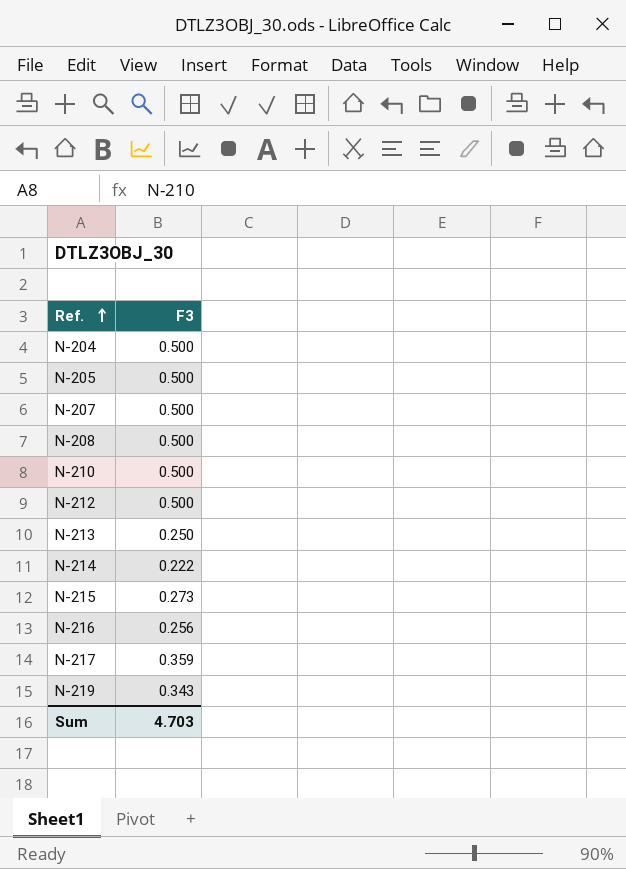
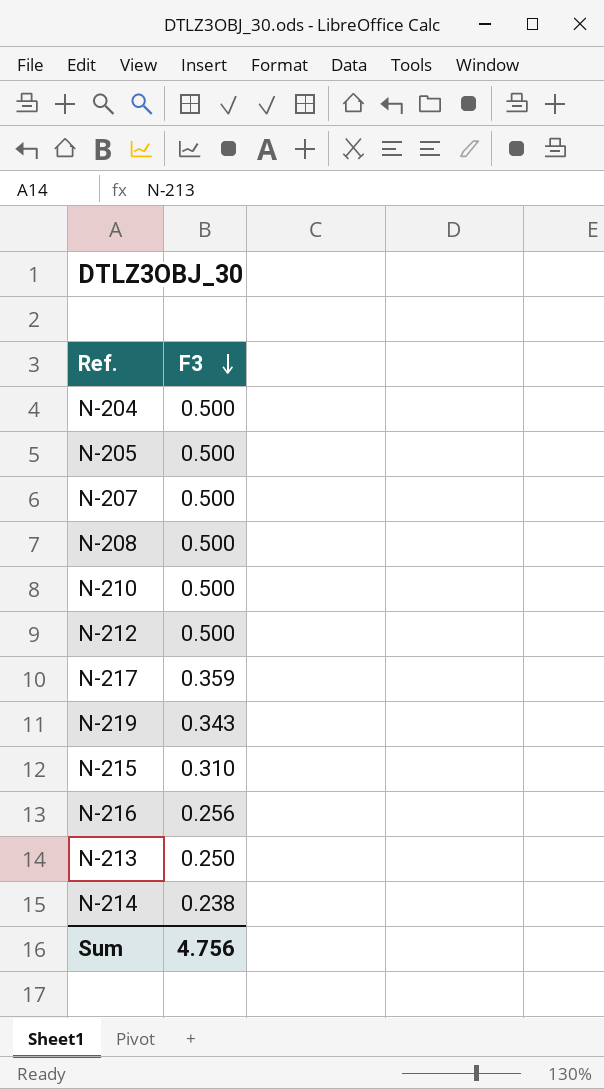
row order: Ref. ascending -> F3 descending
N-215 | F3: 0.273 -> 0.310
N-214 | F3: 0.222 -> 0.238
Sum | F3: 4.703 -> 4.756

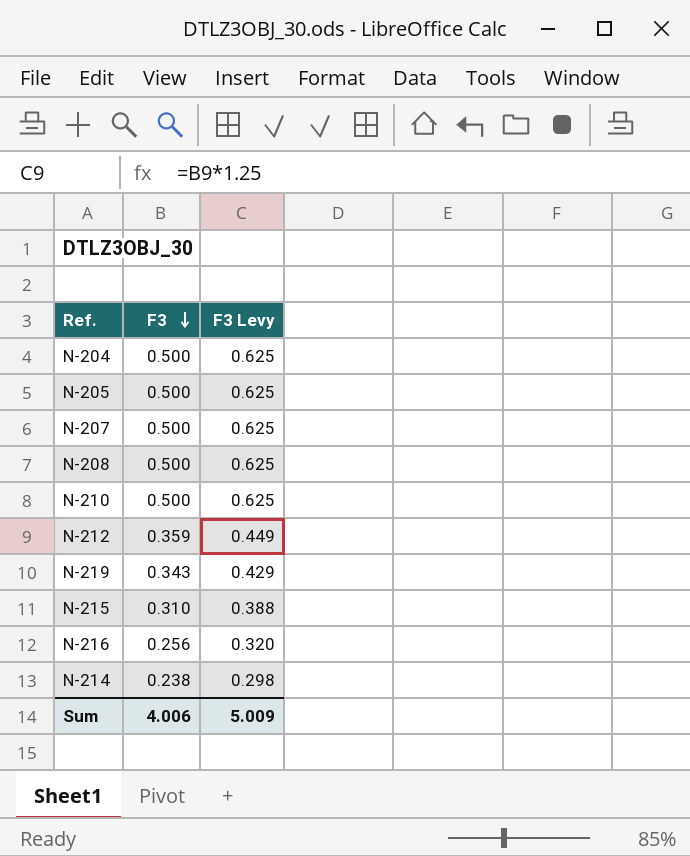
column F3 Levy | formula: none -> [F3] * 1.25
row N-217: 0.359 -> none
row N-213: 0.250 -> none
N-212 | F3: 0.500 -> 0.359
Sum | F3: 4.756 -> 4.006

